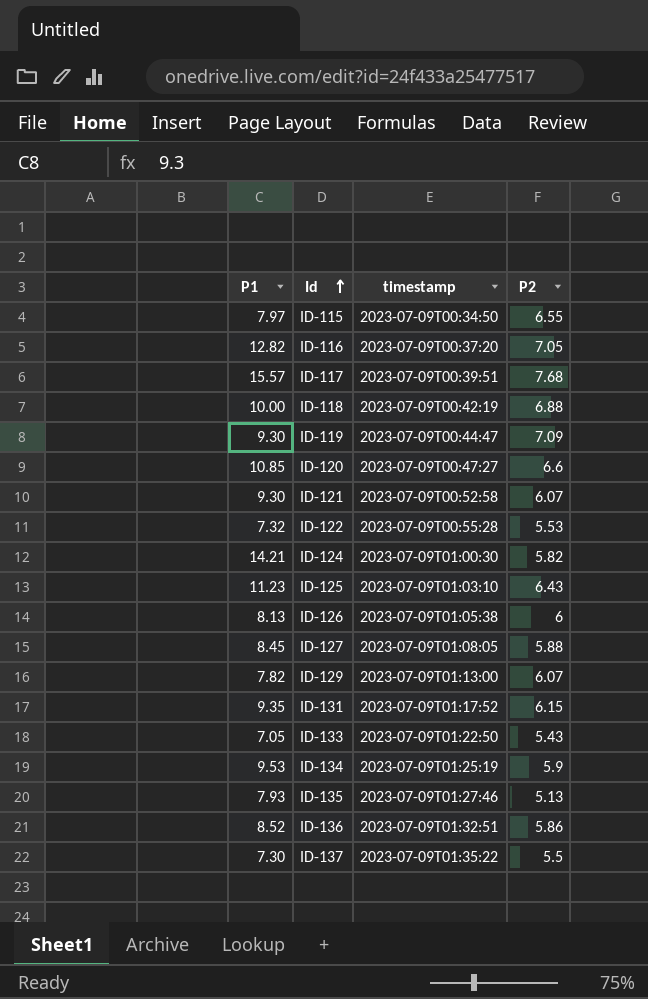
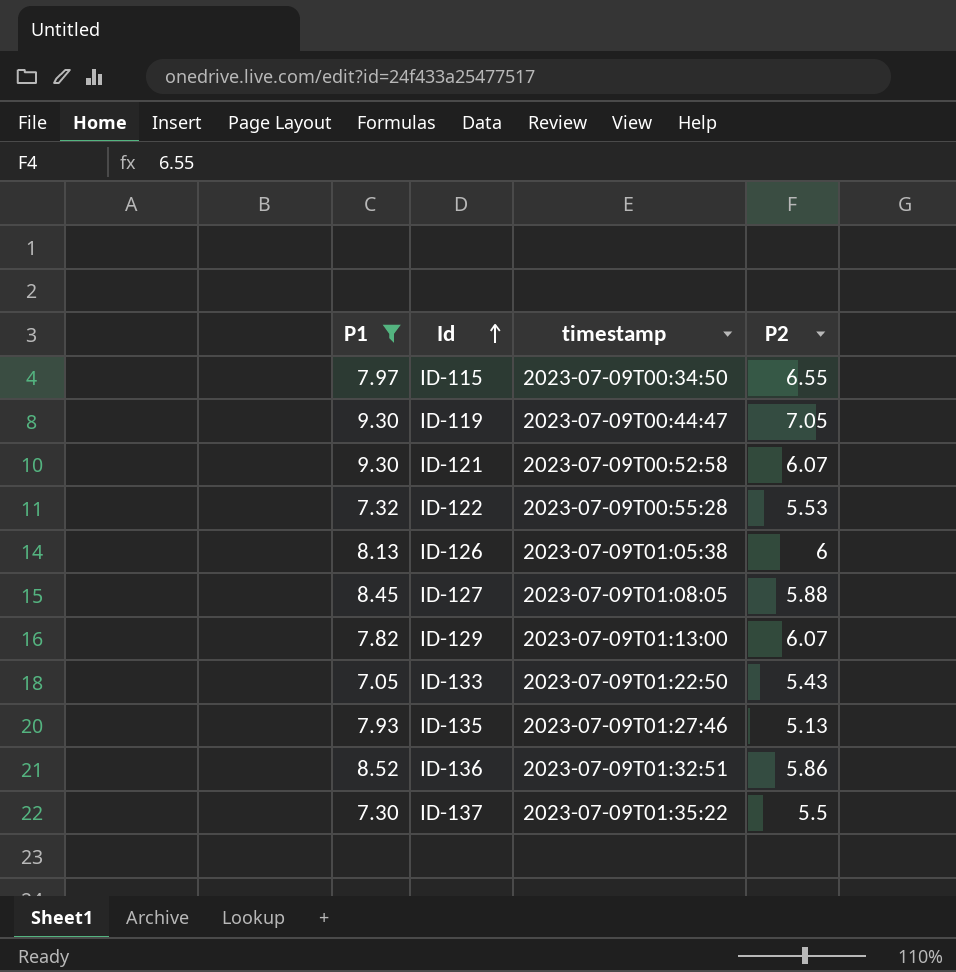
filter: none -> P1 <= 9.30
ID-119 | P2: 7.09 -> 7.05

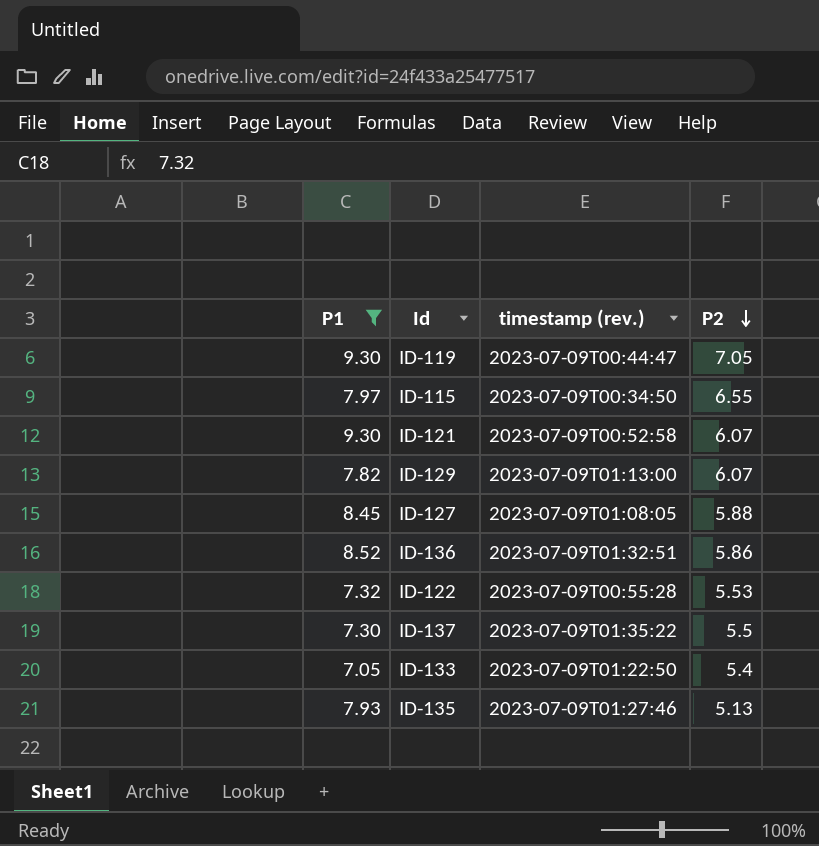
row order: Id ascending -> P2 descending
column name: timestamp -> timestamp (rev.)
row ID-126: 8.13 | 2023-07-09T01:05:38 | 6 -> none
ID-133 | P2: 5.43 -> 5.4

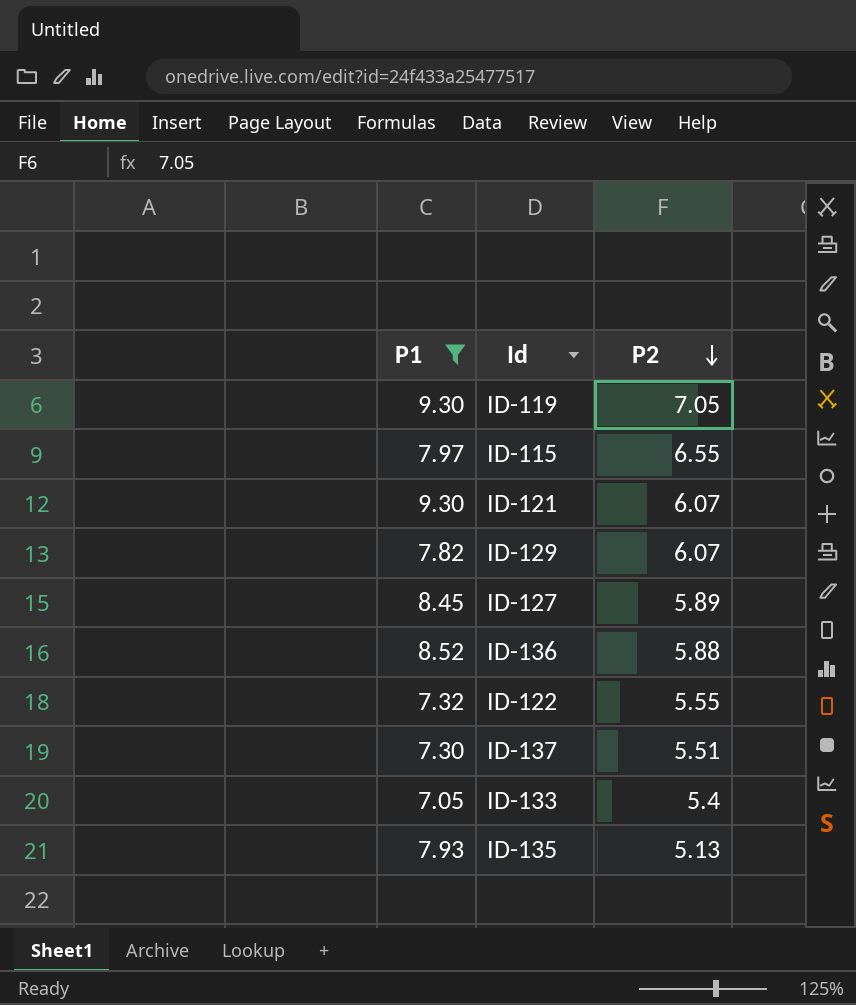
column timestamp (rev.) | position: 3 -> none
ID-127 | P2: 5.88 -> 5.89
ID-136 | P2: 5.86 -> 5.88
ID-122 | P2: 5.53 -> 5.55
ID-137 | P2: 5.5 -> 5.51

